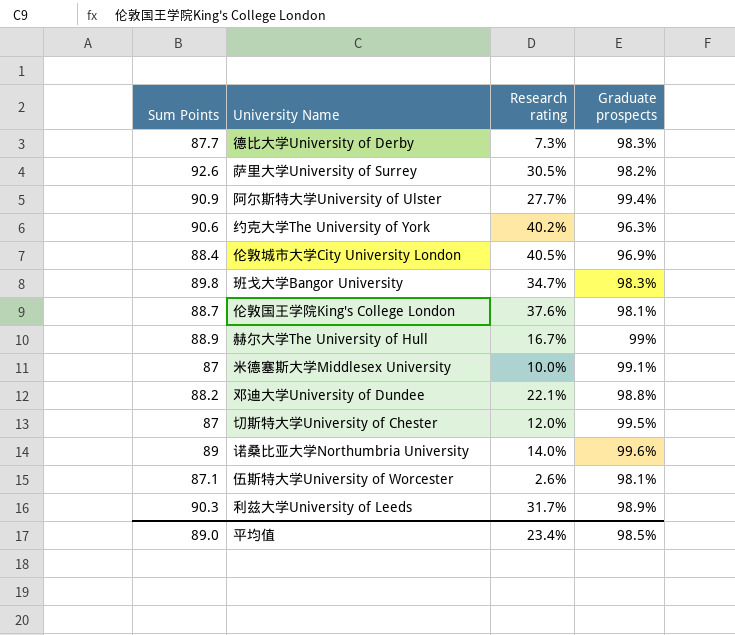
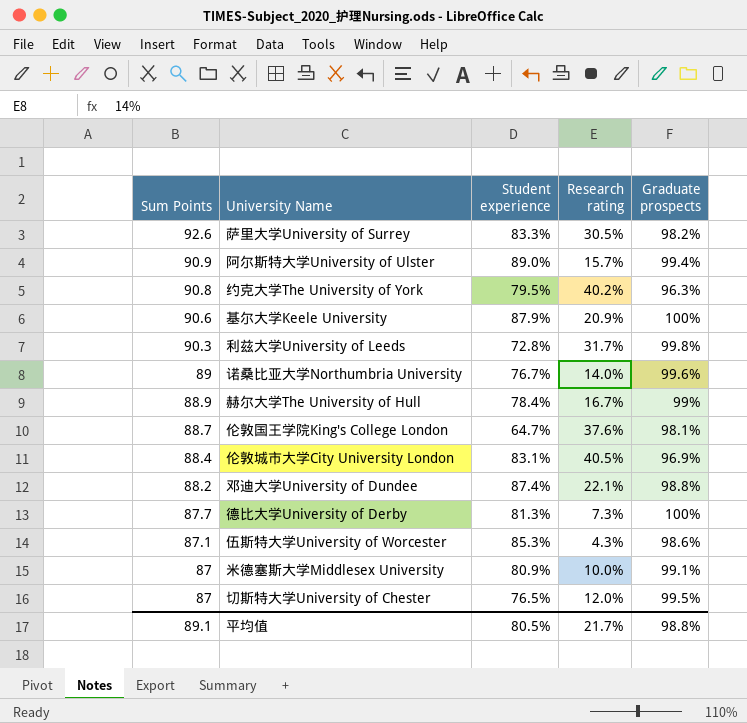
row order: none -> Sum Points descending
column Student experience | position: none -> 3
row 班戈大学Bangor University: 89.8 | 34.7% | 98.3% -> none
阿尔斯特大学University of Ulster | Research rating: 27.7% -> 15.7%
约克大学The University of York | Sum Points: 90.6 -> 90.8
row 基尔大学Keele University: none -> 90.6 | 87.9% | 20.9% | 100%
利兹大学University of Leeds | Graduate prospects: 98.9% -> 99.8%
德比大学University of Derby | Graduate prospects: 98.3% -> 100%
伍斯特大学University of Worcester | Research rating: 2.6% -> 4.3%
伍斯特大学University of Worcester | Graduate prospects: 98.1% -> 98.6%
平均值 | Sum Points: 89.0 -> 89.1
平均值 | Research rating: 23.4% -> 21.7%
平均值 | Graduate prospects: 98.5% -> 98.8%

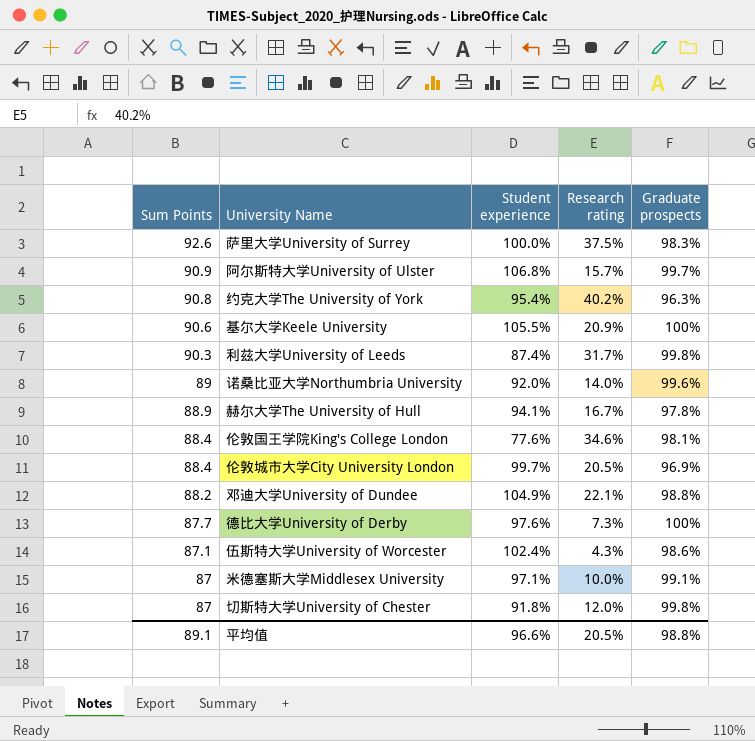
萨里大学University of Surrey | Student experience: 83.3% -> 100.0%
萨里大学University of Surrey | Research rating: 30.5% -> 37.5%
萨里大学University of Surrey | Graduate prospects: 98.2% -> 98.3%
阿尔斯特大学University of Ulster | Student experience: 89.0% -> 106.8%
阿尔斯特大学University of Ulster | Graduate prospects: 99.4% -> 99.7%
约克大学The University of York | Student experience: 79.5% -> 95.4%
基尔大学Keele University | Student experience: 87.9% -> 105.5%
利兹大学University of Leeds | Student experience: 72.8% -> 87.4%
诺桑比亚大学Northumbria University | Student experience: 76.7% -> 92.0%
赫尔大学The University of Hull | Student experience: 78.4% -> 94.1%
赫尔大学The University of Hull | Graduate prospects: 99% -> 97.8%
伦敦国王学院King's College London | Sum Points: 88.7 -> 88.4
伦敦国王学院King's College London | Student experience: 64.7% -> 77.6%
伦敦国王学院King's College London | Research rating: 37.6% -> 34.6%
伦敦城市大学City University London | Student experience: 83.1% -> 99.7%
伦敦城市大学City University London | Research rating: 40.5% -> 20.5%
邓迪大学University of Dundee | Student experience: 87.4% -> 104.9%
德比大学University of Derby | Student experience: 81.3% -> 97.6%
伍斯特大学University of Worcester | Student experience: 85.3% -> 102.4%
米德塞斯大学Middlesex University | Student experience: 80.9% -> 97.1%
切斯特大学University of Chester | Student experience: 76.5% -> 91.8%
切斯特大学University of Chester | Graduate prospects: 99.5% -> 99.8%
平均值 | Student experience: 80.5% -> 96.6%
平均值 | Research rating: 21.7% -> 20.5%

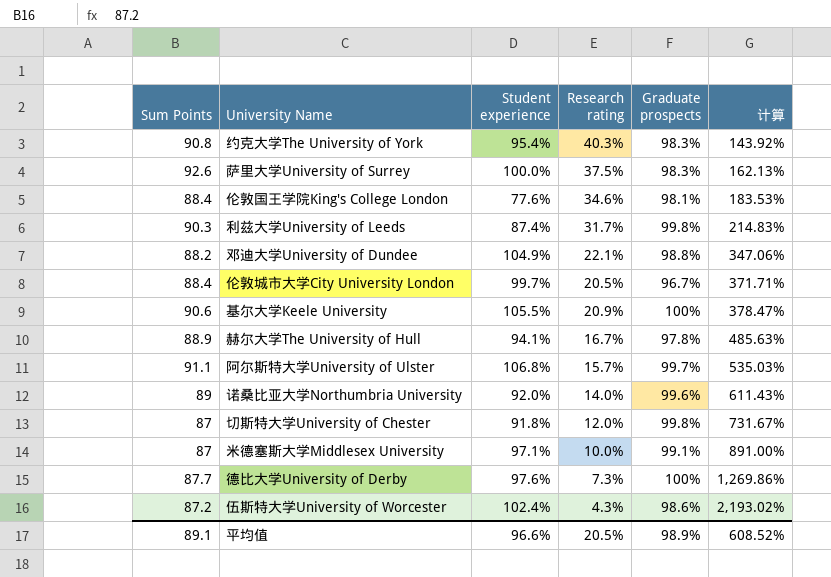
row order: Sum Points descending -> 计算 ascending
column 计算 | formula: none -> ([Graduate prospects] - [Research rating]) / [Research rating]
约克大学The University of York | Research rating: 40.2% -> 40.3%
约克大学The University of York | Graduate prospects: 96.3% -> 98.3%
伦敦城市大学City University London | Graduate prospects: 96.9% -> 96.7%
阿尔斯特大学University of Ulster | Sum Points: 90.9 -> 91.1
伍斯特大学University of Worcester | Sum Points: 87.1 -> 87.2
平均值 | Graduate prospects: 98.8% -> 98.9%

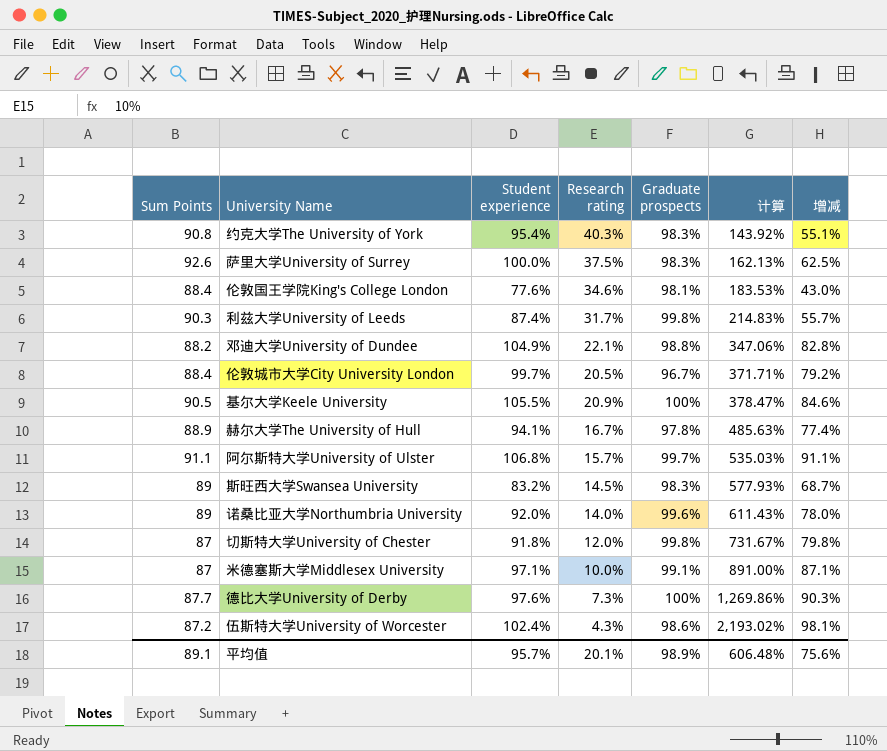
column 增减 | formula: none -> [Student experience] - [Research rating]
基尔大学Keele University | Sum Points: 90.6 -> 90.5
row 斯旺西大学Swansea University: none -> 89 | 83.2% | 14.5% | 98.3% | 577.93% | 68.7%
平均值 | Student experience: 96.6% -> 95.7%
平均值 | Research rating: 20.5% -> 20.1%
平均值 | 计算: 608.52% -> 606.48%

